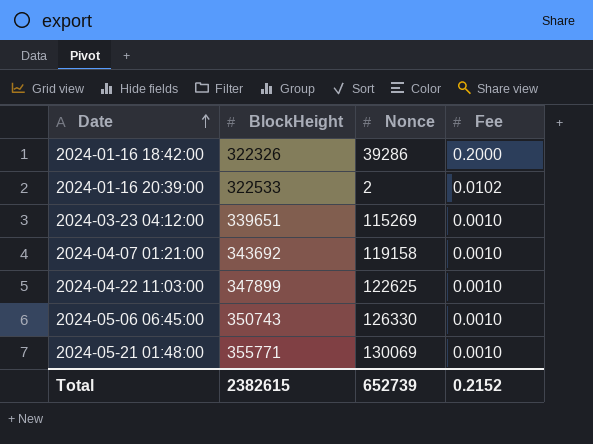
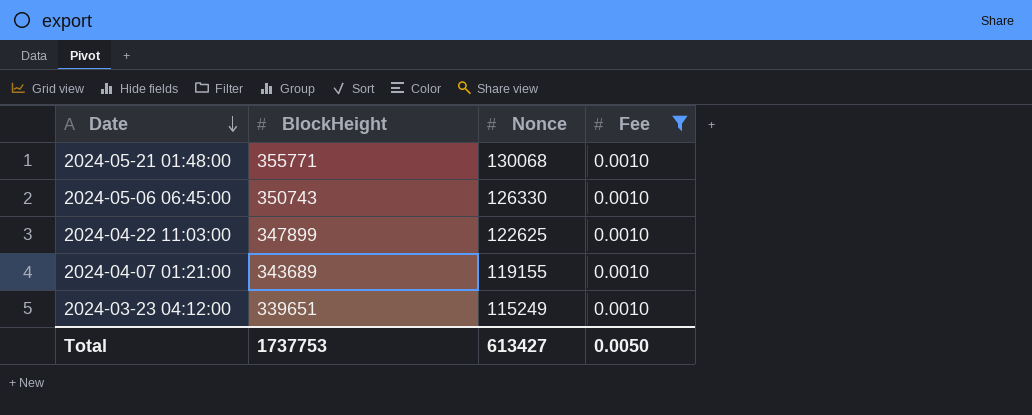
filter: none -> Fee = 0.0010
row order: Date ascending -> Date descending
2024-05-21 01:48:00 | Nonce: 130069 -> 130068
2024-04-07 01:21:00 | BlockHeight: 343692 -> 343689
2024-04-07 01:21:00 | Nonce: 119158 -> 119155
2024-03-23 04:12:00 | Nonce: 115269 -> 115249
Total | BlockHeight: 2382615 -> 1737753
Total | Nonce: 652739 -> 613427
Total | Fee: 0.2152 -> 0.0050

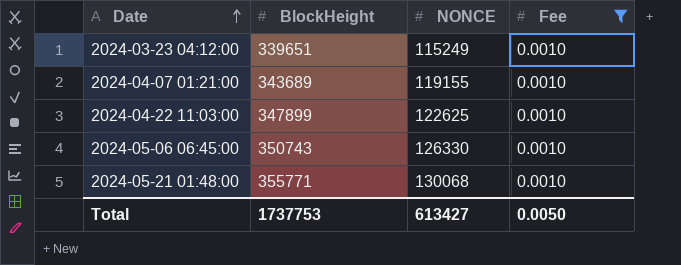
row order: Date descending -> Date ascending
column name: Nonce -> NONCE

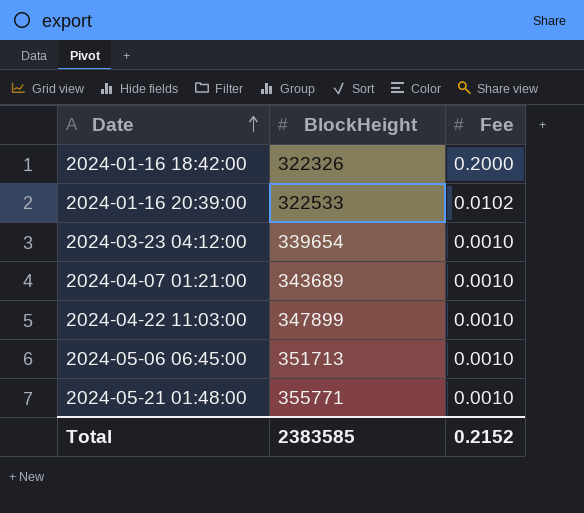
filter: Fee = 0.0010 -> none
column NONCE | position: 3 -> none
2024-03-23 04:12:00 | BlockHeight: 339651 -> 339654
2024-05-06 06:45:00 | BlockHeight: 350743 -> 351713
Total | BlockHeight: 1737753 -> 2383585
Total | Fee: 0.0050 -> 0.2152

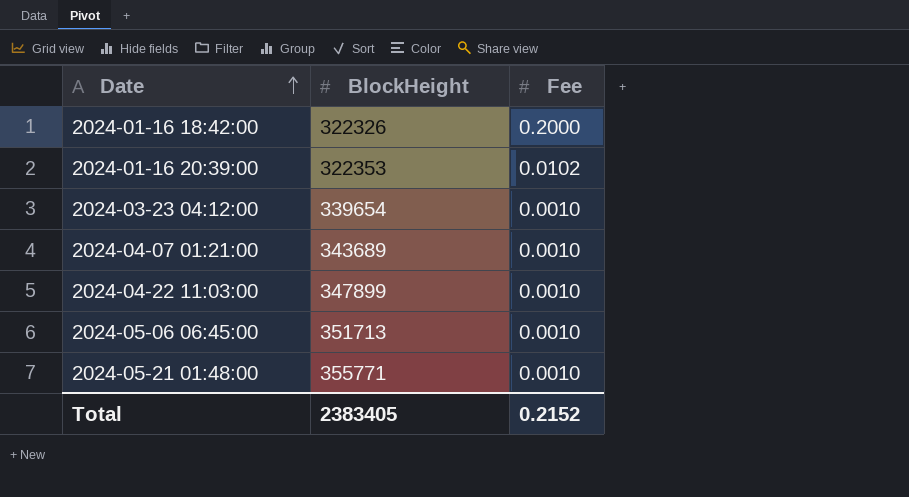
2024-01-16 20:39:00 | BlockHeight: 322533 -> 322353
Total | BlockHeight: 2383585 -> 2383405

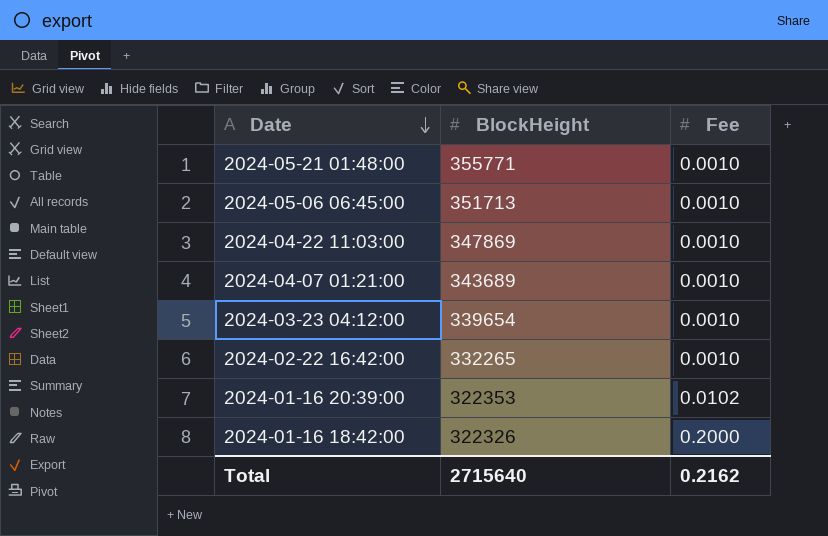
row order: Date ascending -> Date descending
2024-04-22 11:03:00 | BlockHeight: 347899 -> 347869
row 2024-02-22 16:42:00: none -> 332265 | 0.0010
Total | BlockHeight: 2383405 -> 2715640
Total | Fee: 0.2152 -> 0.2162

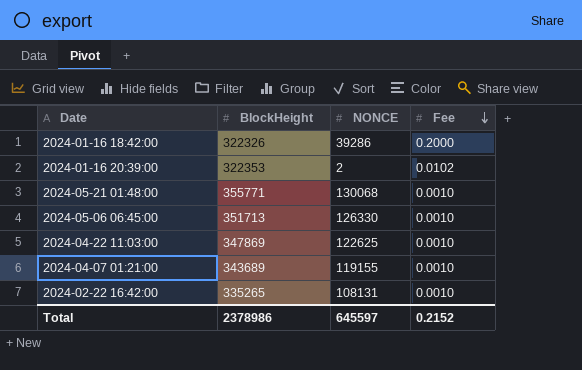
row order: Date descending -> Fee descending
column NONCE | position: none -> 3
row 2024-03-23 04:12:00: 339654 | 0.0010 -> none
2024-02-22 16:42:00 | BlockHeight: 332265 -> 335265
Total | BlockHeight: 2715640 -> 2378986
Total | Fee: 0.2162 -> 0.2152

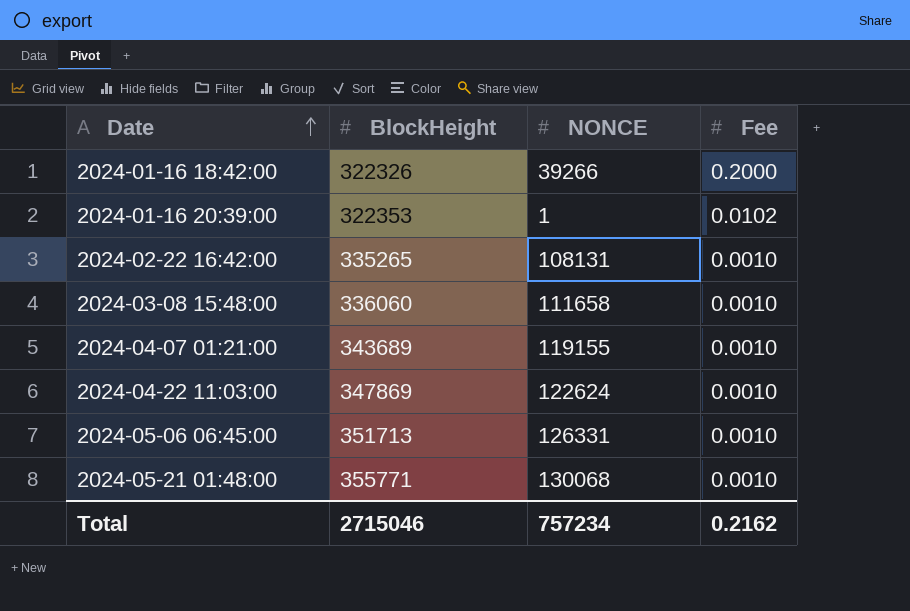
row order: Fee descending -> Date ascending
2024-01-16 18:42:00 | NONCE: 39286 -> 39266
2024-01-16 20:39:00 | NONCE: 2 -> 1
row 2024-03-08 15:48:00: none -> 336060 | 111658 | 0.0010
2024-04-22 11:03:00 | NONCE: 122625 -> 122624
2024-05-06 06:45:00 | NONCE: 126330 -> 126331
Total | BlockHeight: 2378986 -> 2715046
Total | NONCE: 645597 -> 757234
Total | Fee: 0.2152 -> 0.2162

